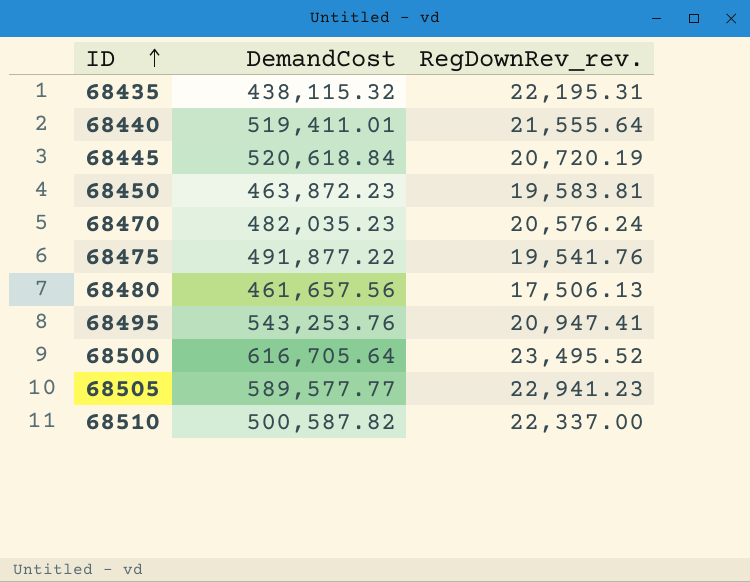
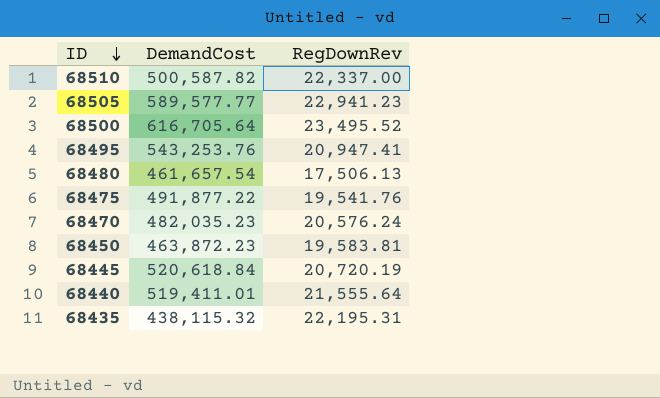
row order: ID ascending -> ID descending
column name: RegDownRev_rev. -> RegDownRev
68480 | DemandCost: 461,657.56 -> 461,657.54

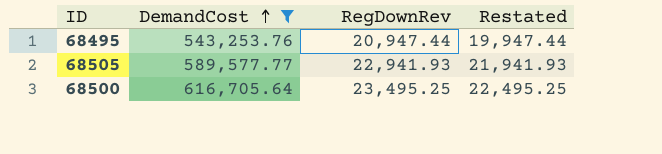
filter: none -> DemandCost >= 543,253.76
row order: ID descending -> DemandCost ascending
column Restated | formula: none -> [RegDownRev] - 1000
68495 | RegDownRev: 20,947.41 -> 20,947.44
68505 | RegDownRev: 22,941.23 -> 22,941.93
68500 | RegDownRev: 23,495.52 -> 23,495.25

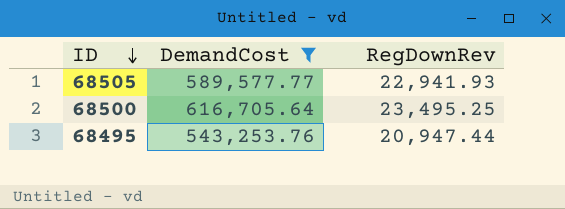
row order: DemandCost ascending -> ID descending
column Restated | formula: [RegDownRev] - 1000 -> none

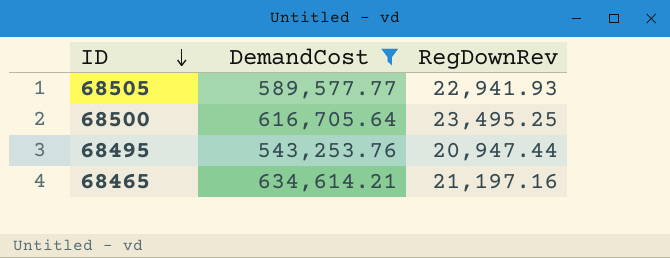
row 68465: none -> 634,614.21 | 21,197.16

